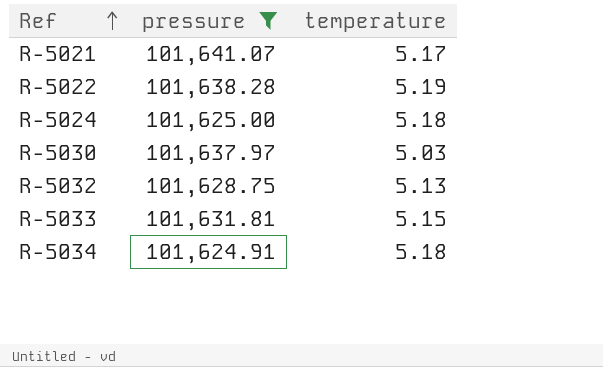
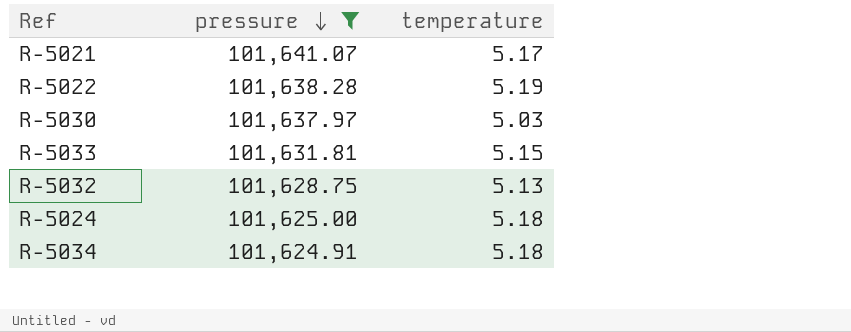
row order: Ref ascending -> pressure descending

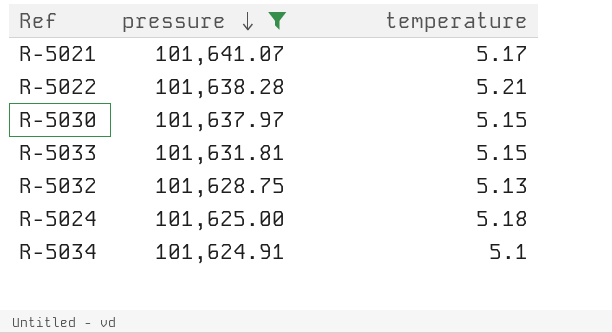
R-5022 | temperature: 5.19 -> 5.21
R-5030 | temperature: 5.03 -> 5.15
R-5034 | temperature: 5.18 -> 5.1

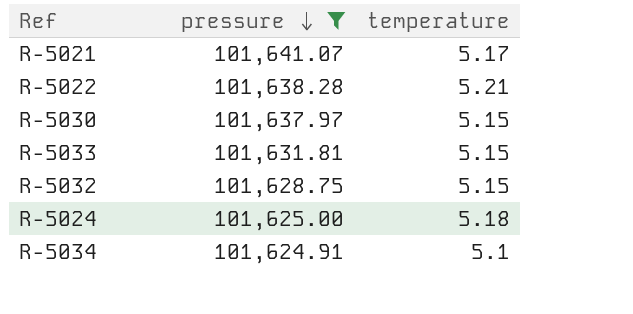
R-5032 | temperature: 5.13 -> 5.15

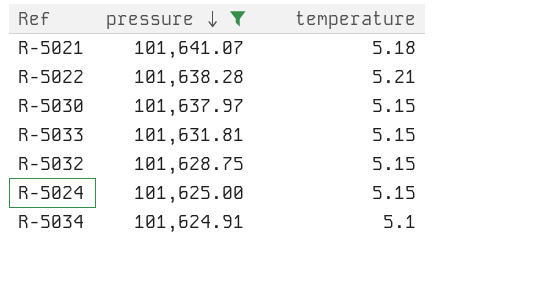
R-5021 | temperature: 5.17 -> 5.18
R-5024 | temperature: 5.18 -> 5.15

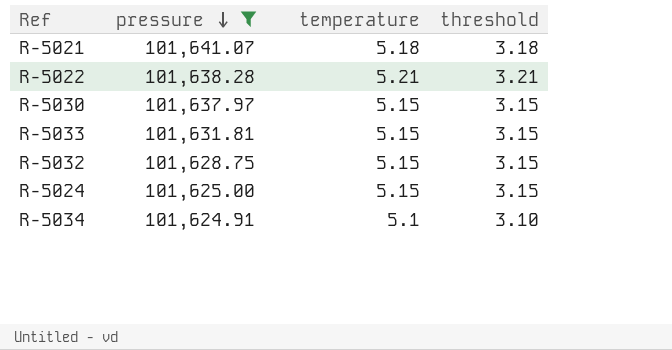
column threshold | formula: none -> [temperature] - 2

